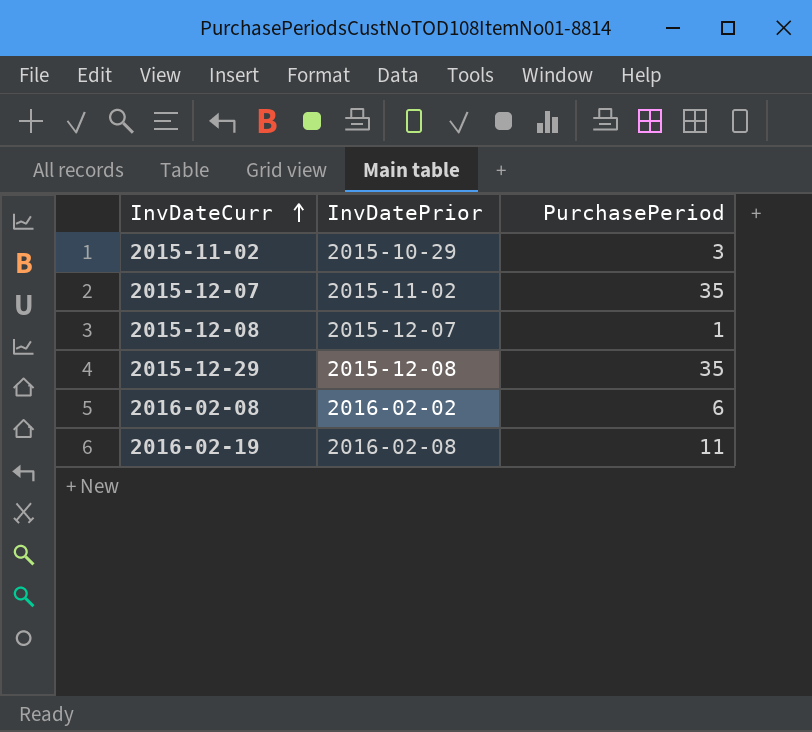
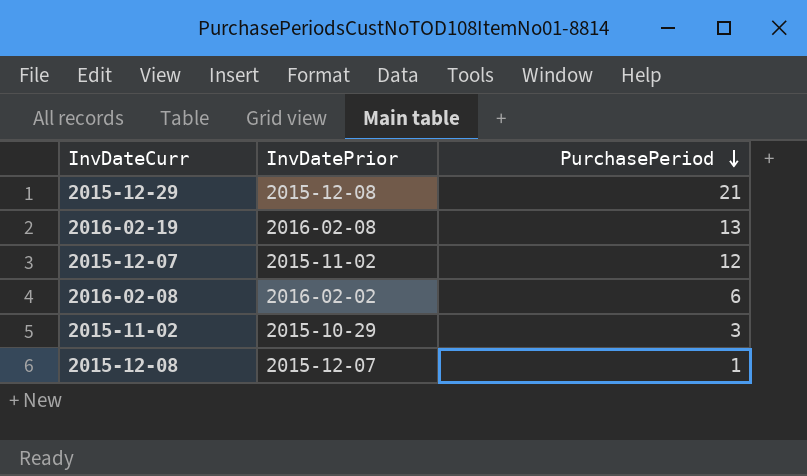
row order: InvDateCurr ascending -> PurchasePeriod descending
2015-12-29 | PurchasePeriod: 35 -> 21
2016-02-19 | PurchasePeriod: 11 -> 13
2015-12-07 | PurchasePeriod: 35 -> 12

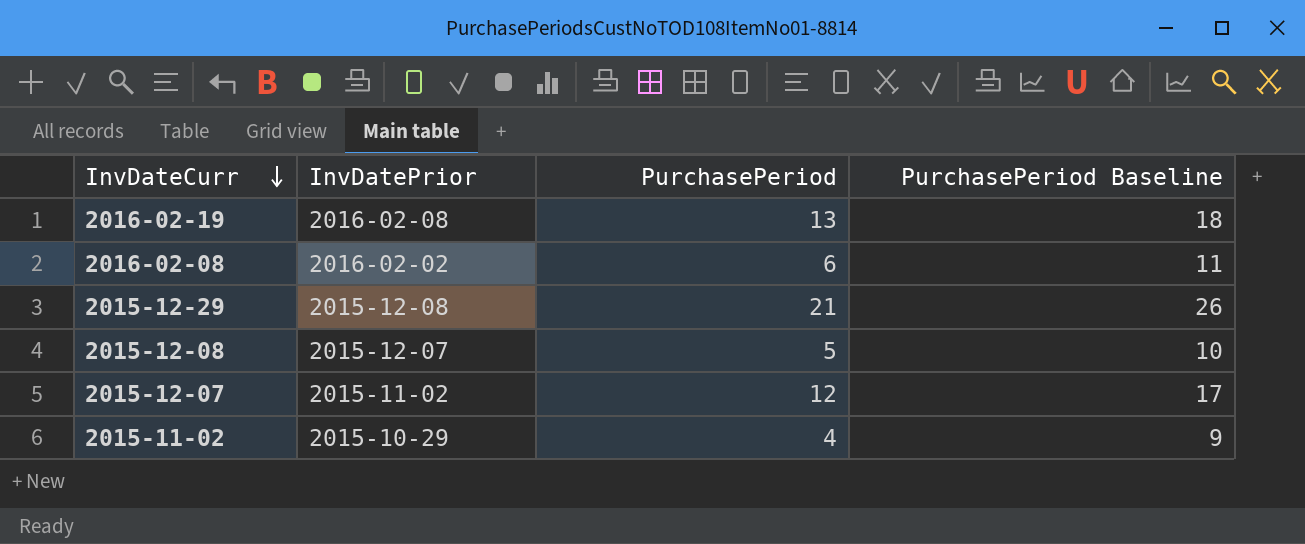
row order: PurchasePeriod descending -> InvDateCurr descending
column PurchasePeriod Baseline | formula: none -> [PurchasePeriod] + 5
2015-12-08 | PurchasePeriod: 1 -> 5
2015-11-02 | PurchasePeriod: 3 -> 4

